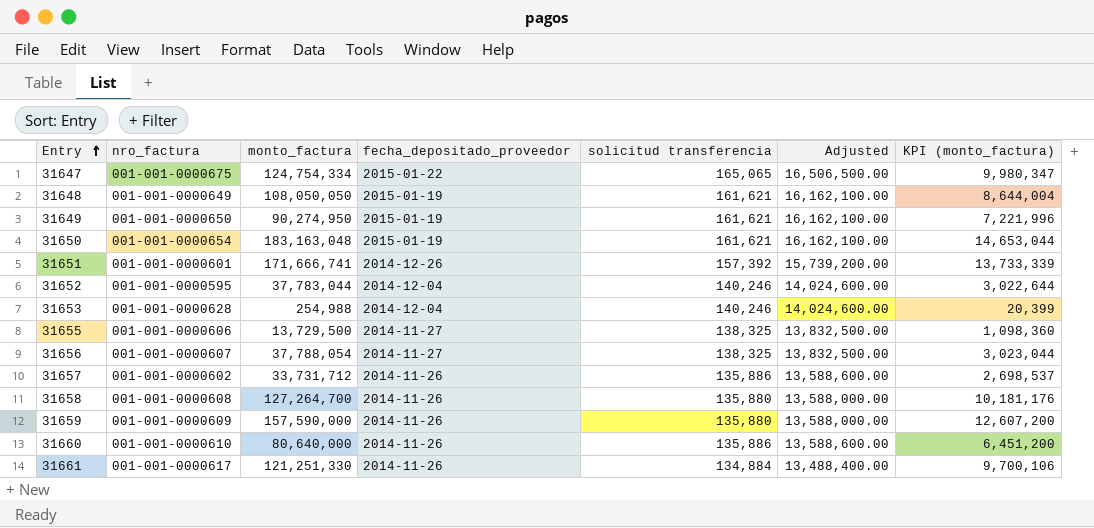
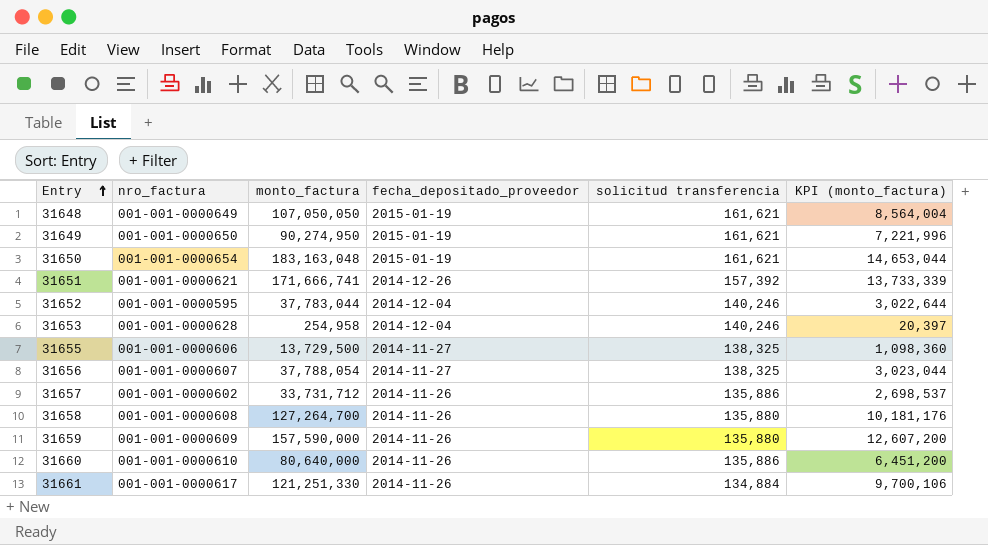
column Adjusted | formula: [solicitud transferencia] * 100 -> none
row 31647: 001-001-0000675 | 124,754,334 | 2015-01-22 | 165,065 | 16,506,500.00 | 9,980,347 -> none
31648 | monto_factura: 108,050,050 -> 107,050,050
31648 | KPI (monto_factura): 8,644,004 -> 8,564,004
31651 | nro_factura: 001-001-0000601 -> 001-001-0000621
31653 | monto_factura: 254,988 -> 254,958
31653 | KPI (monto_factura): 20,399 -> 20,397

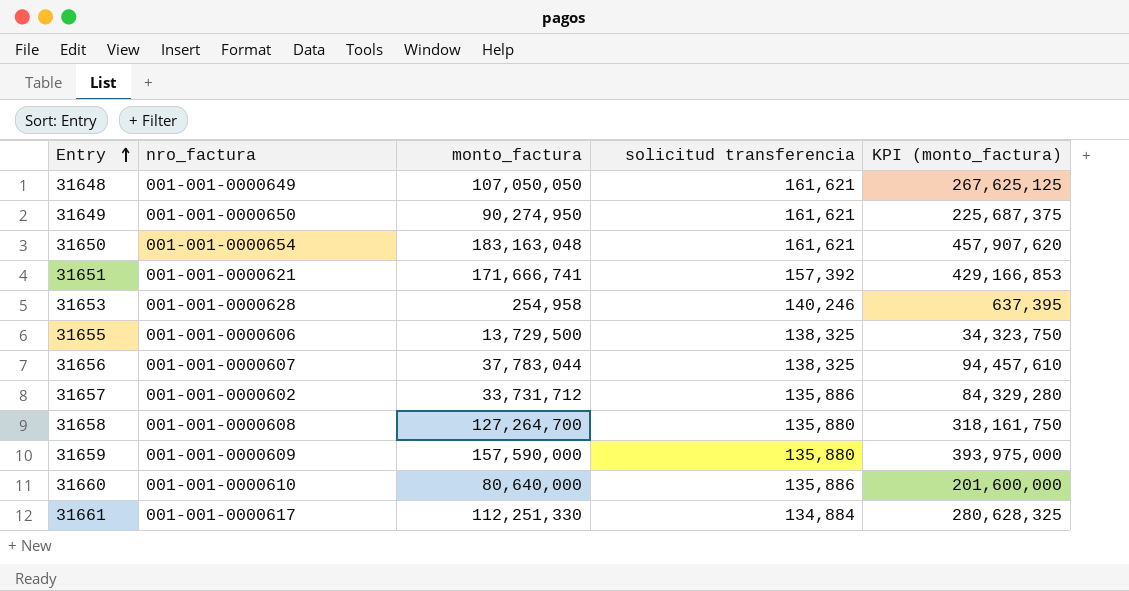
column fecha_depositado_proveedor | position: 4 -> none
column KPI (monto_factura) | formula: [monto_factura] * 0.08 -> [monto_factura] * 2.5
row 31652: 001-001-0000595 | 37,783,044 | 2014-12-04 | 140,246 | 3,022,644 -> none
31656 | monto_factura: 37,788,054 -> 37,783,044
31661 | monto_factura: 121,251,330 -> 112,251,330

